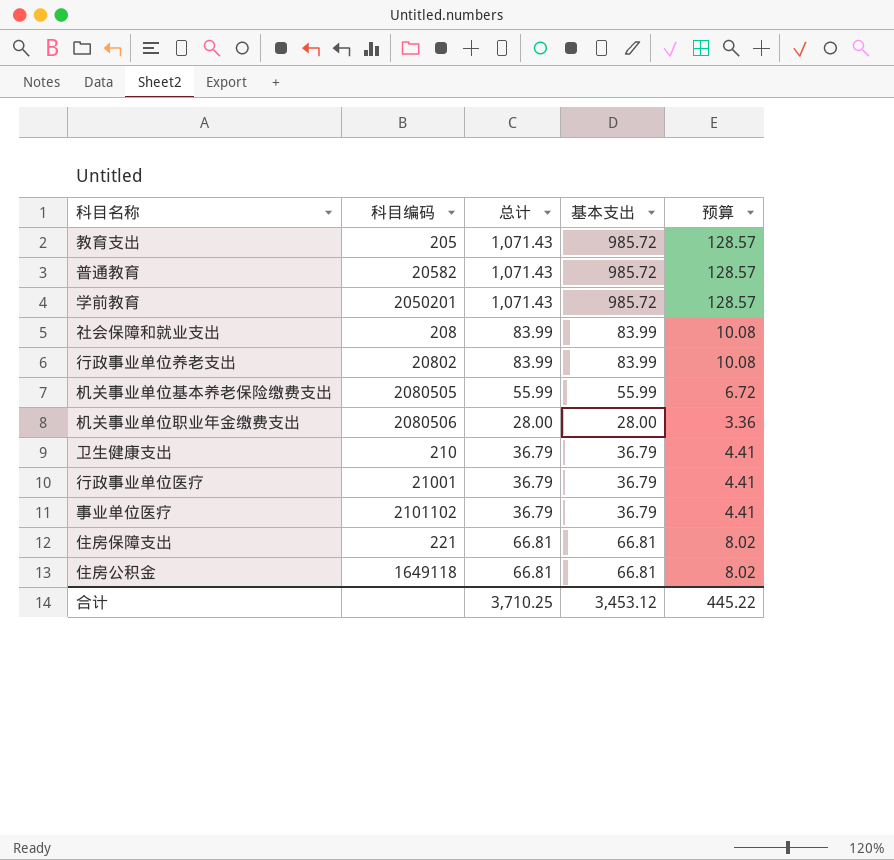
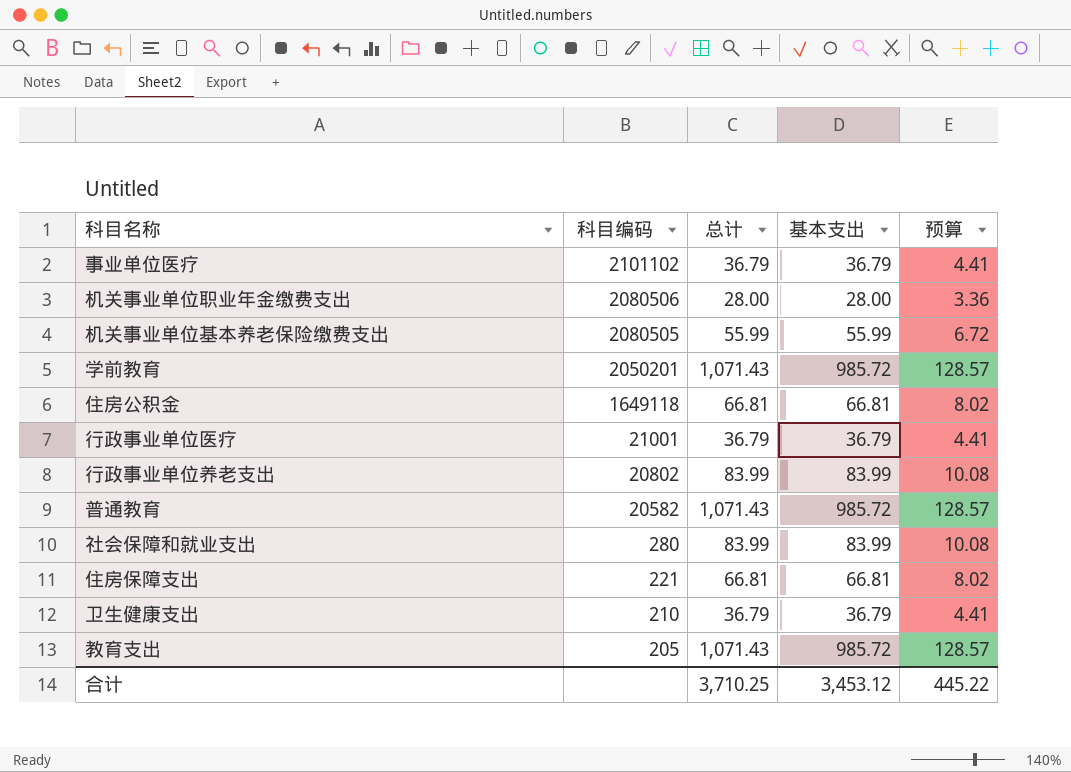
row order: none -> 科目编码 descending
社会保障和就业支出 | 科目编码: 208 -> 280

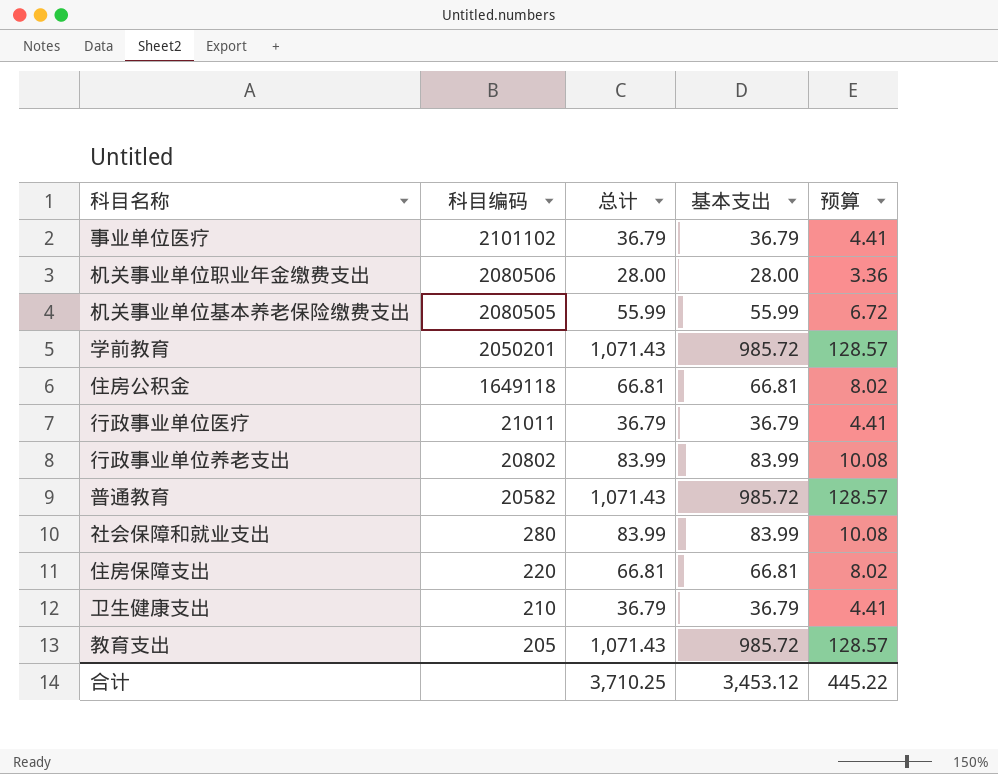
行政事业单位医疗 | 科目编码: 21001 -> 21011
住房保障支出 | 科目编码: 221 -> 220

